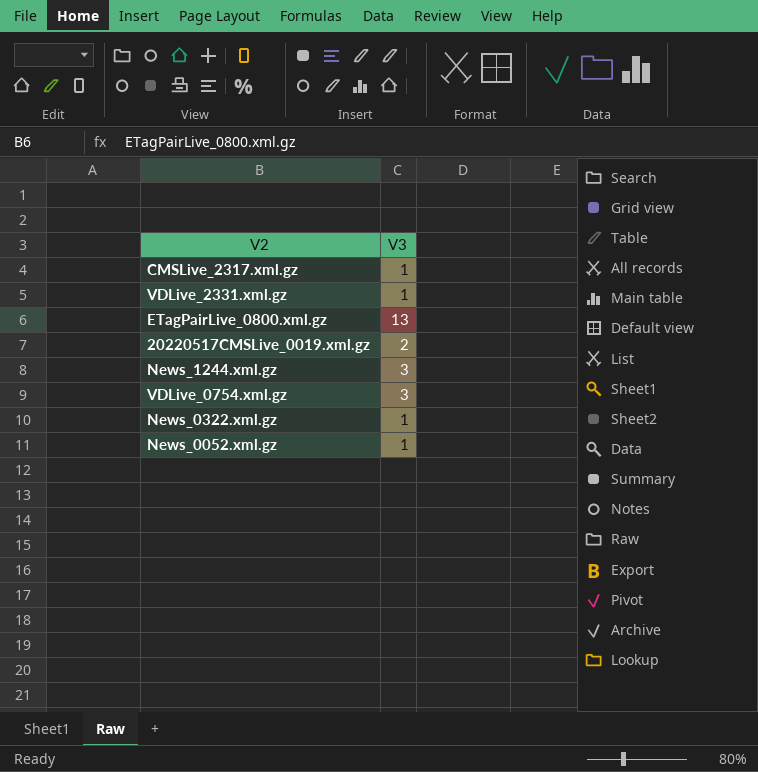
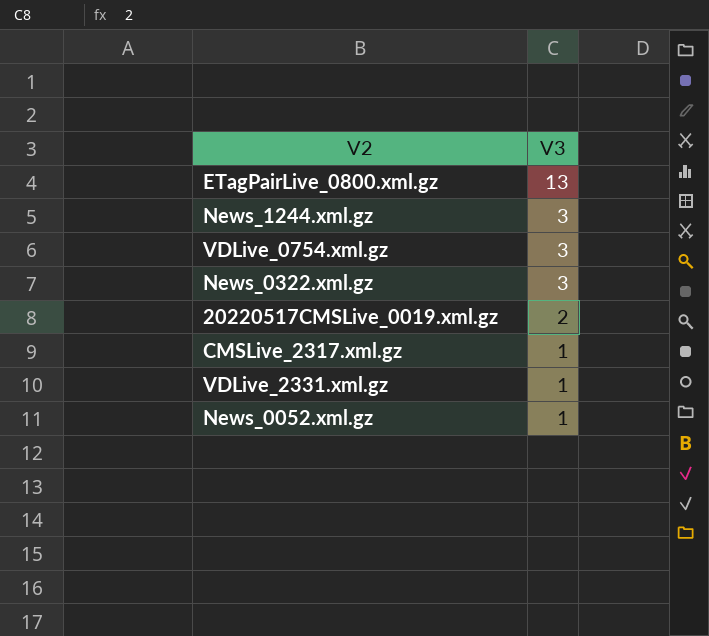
row order: none -> V3 descending
News_0322.xml.gz | V3: 1 -> 3

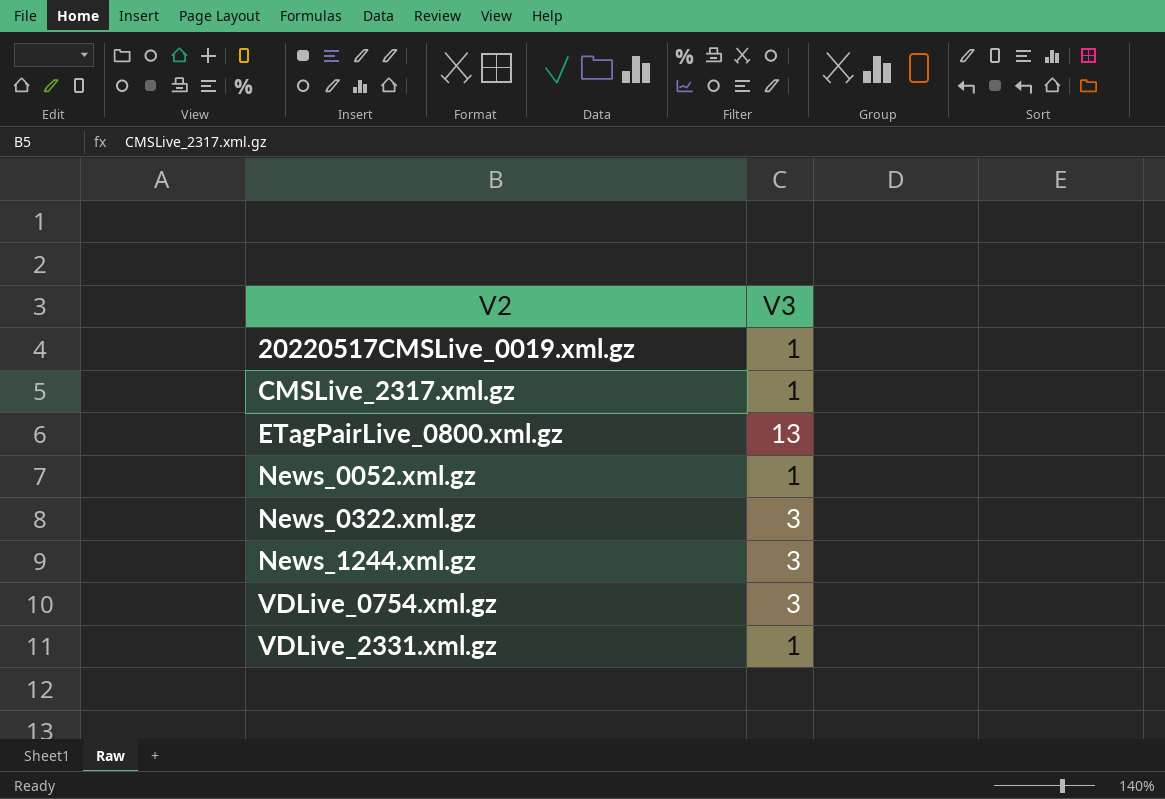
row order: V3 descending -> V2 ascending
20220517CMSLive_0019.xml.gz | V3: 2 -> 1

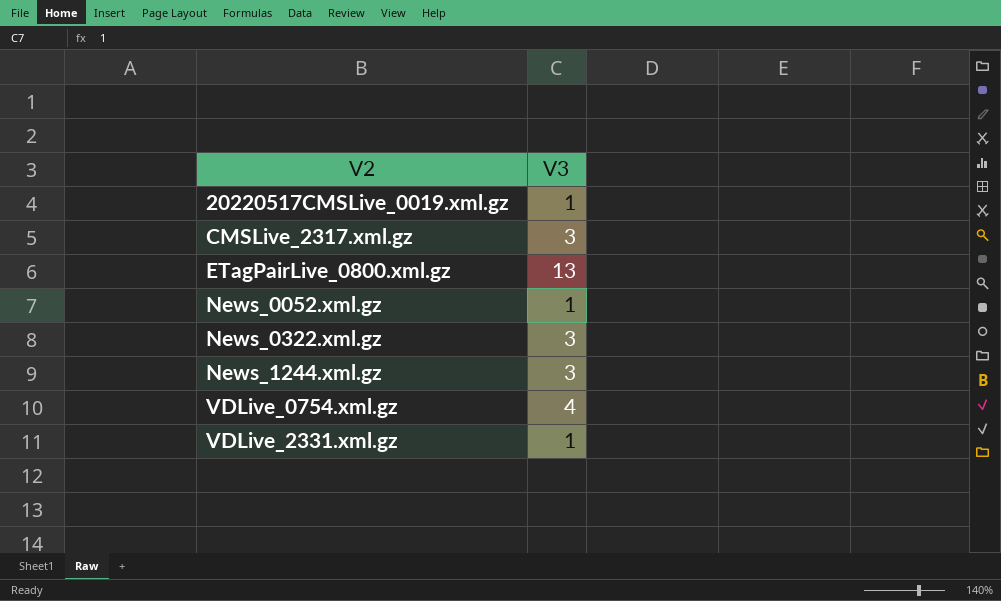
CMSLive_2317.xml.gz | V3: 1 -> 3
VDLive_0754.xml.gz | V3: 3 -> 4

